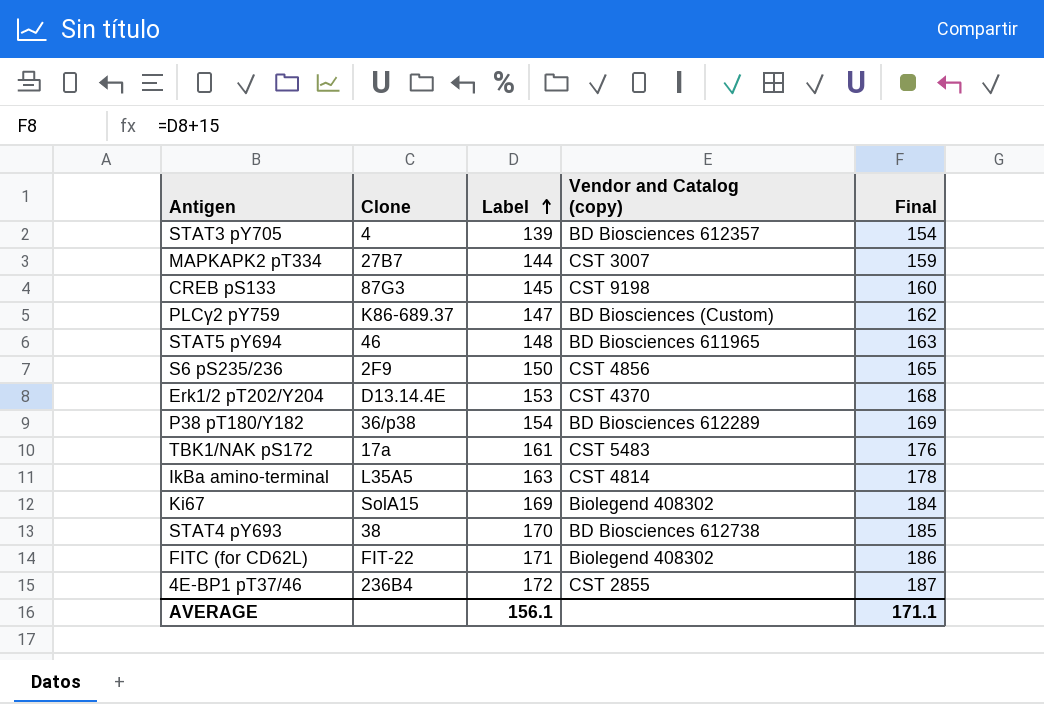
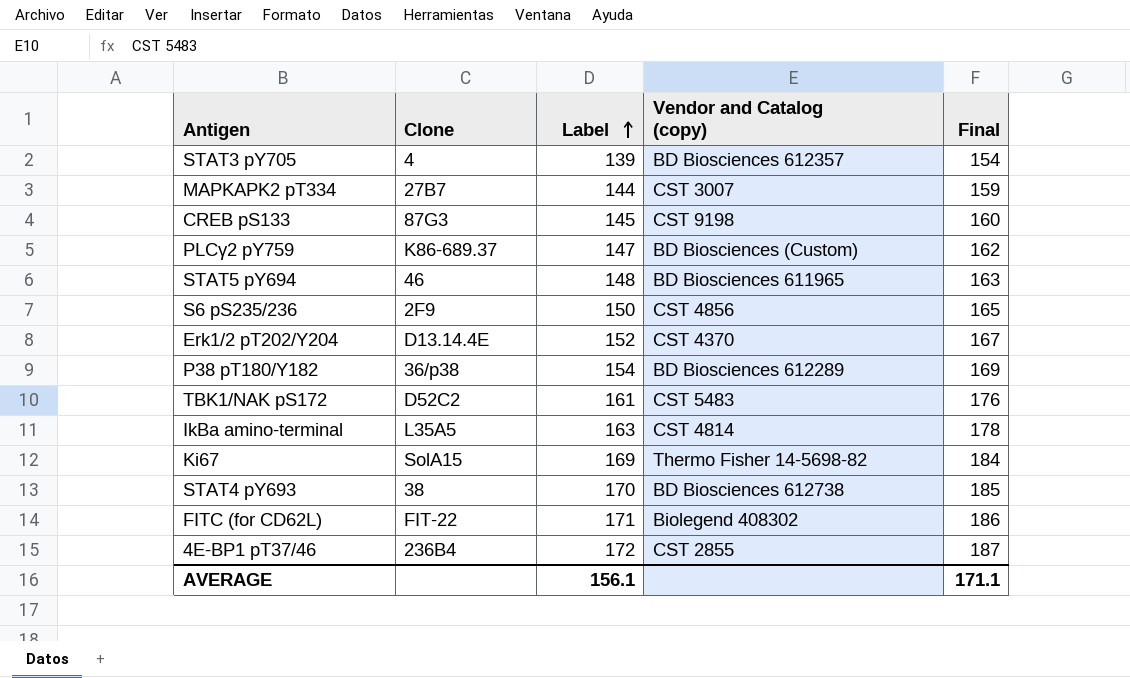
Erk1/2 pT202/Y204 | Label: 153 -> 152
Erk1/2 pT202/Y204 | Final: 168 -> 167
TBK1/NAK pS172 | Clone: 17a -> D52C2
Ki67 | Vendor and Catalog (copy): Biolegend 408302 -> Thermo Fisher 14-5698-82

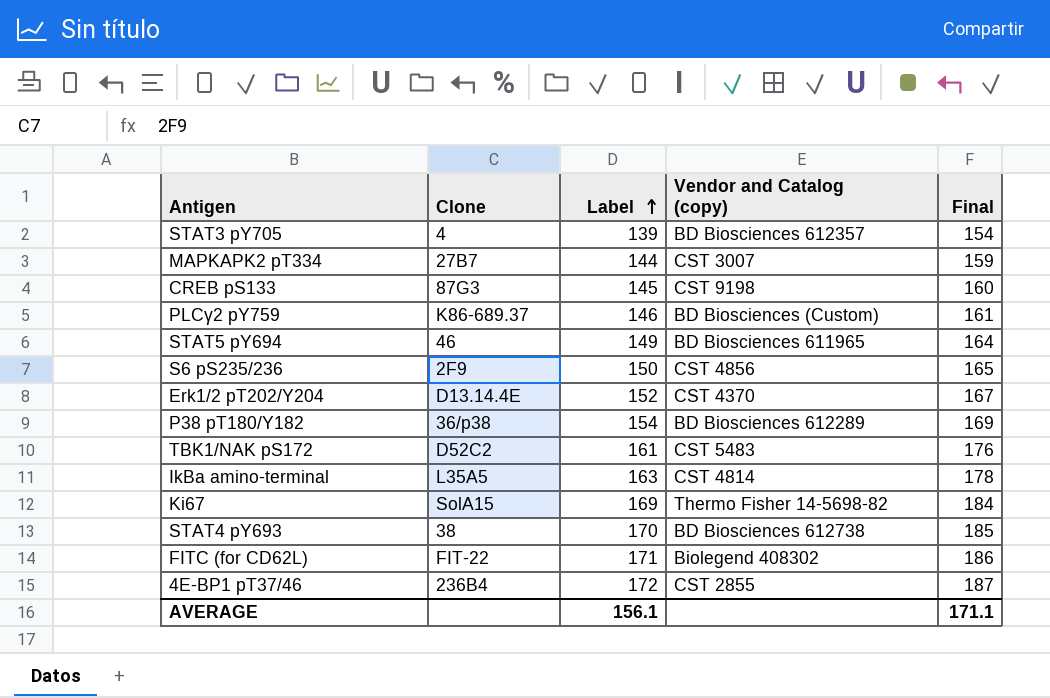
PLCγ2 pY759 | Label: 147 -> 146
PLCγ2 pY759 | Final: 162 -> 161
STAT5 pY694 | Label: 148 -> 149
STAT5 pY694 | Final: 163 -> 164

